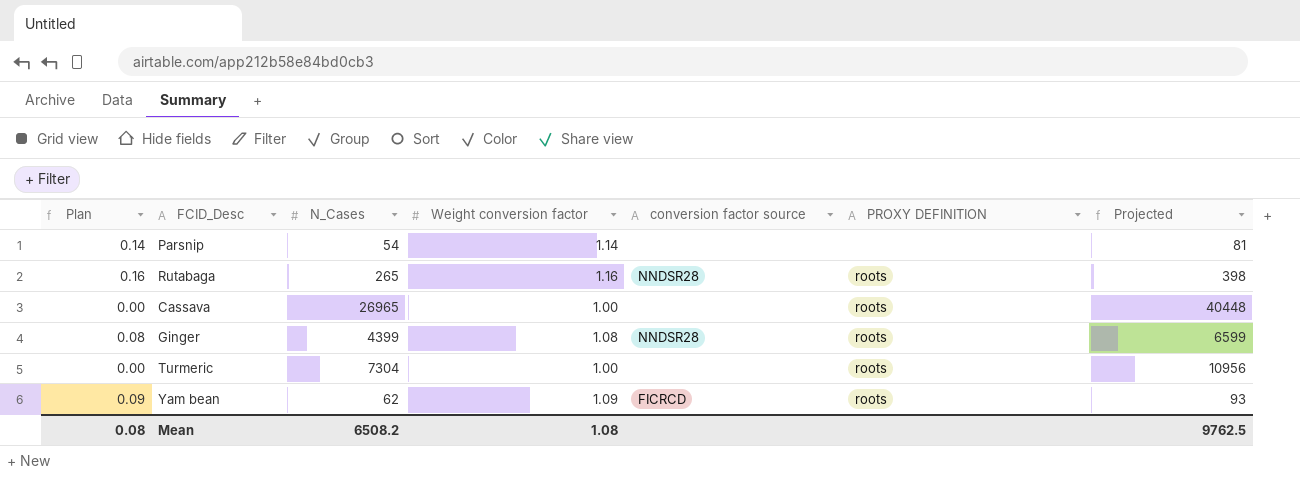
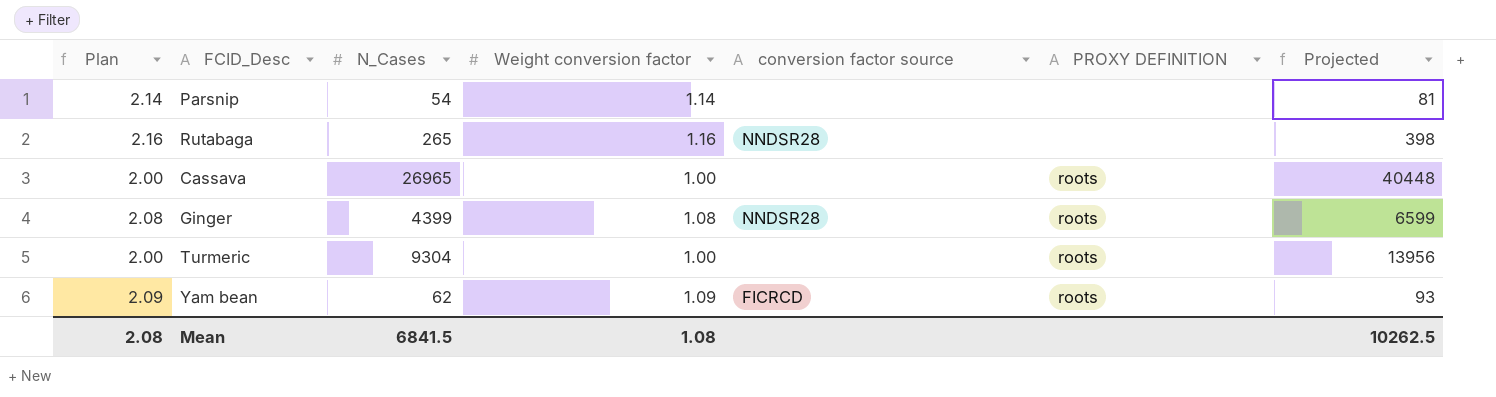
column Plan | formula: [Weight conversion factor] - 1 -> [Weight conversion factor] + 1
Rutabaga | PROXY DEFINITION: roots -> none
Turmeric | N_Cases: 7304 -> 9304
Turmeric | Projected: 10956 -> 13956
Mean | Plan: 0.08 -> 2.08
Mean | N_Cases: 6508.2 -> 6841.5
Mean | Projected: 9762.5 -> 10262.5

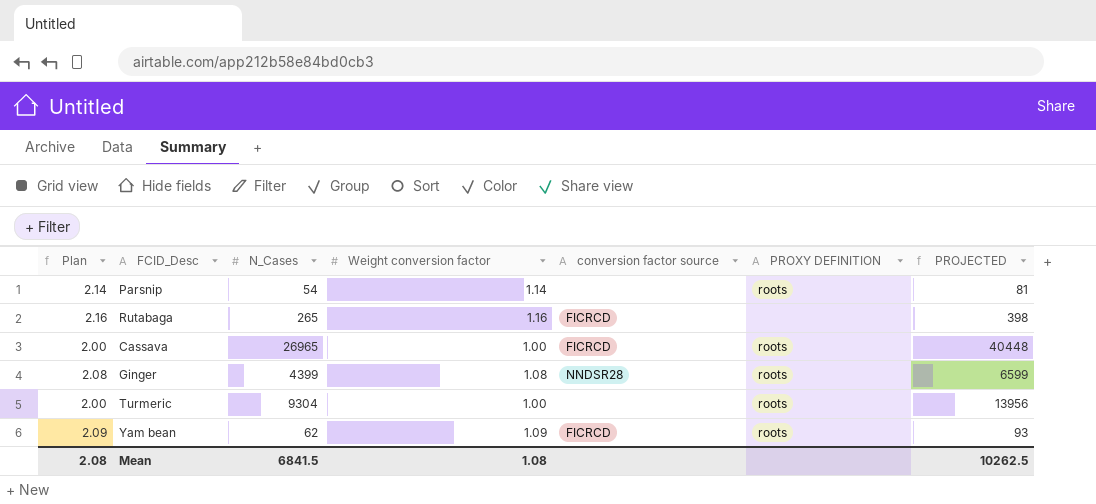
column name: Projected -> PROJECTED
Parsnip | PROXY DEFINITION: none -> roots
Rutabaga | conversion factor source: NNDSR28 -> FICRCD
Cassava | conversion factor source: none -> FICRCD

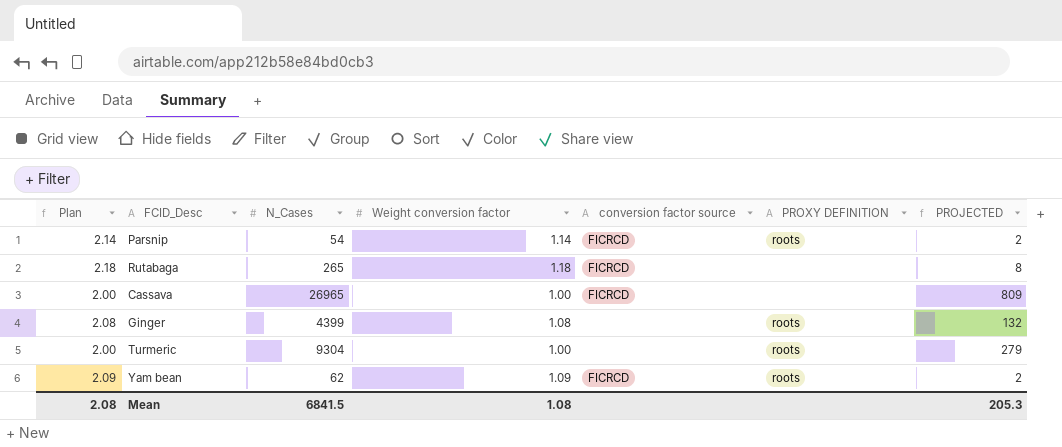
column PROJECTED | formula: [N_Cases] * 1.5 -> [N_Cases] * 0.03
Parsnip | conversion factor source: none -> FICRCD
Rutabaga | Plan: 2.16 -> 2.18
Rutabaga | Weight conversion factor: 1.16 -> 1.18
Cassava | PROXY DEFINITION: roots -> none
Ginger | conversion factor source: NNDSR28 -> none
Mean | PROJECTED: 10262.5 -> 205.3

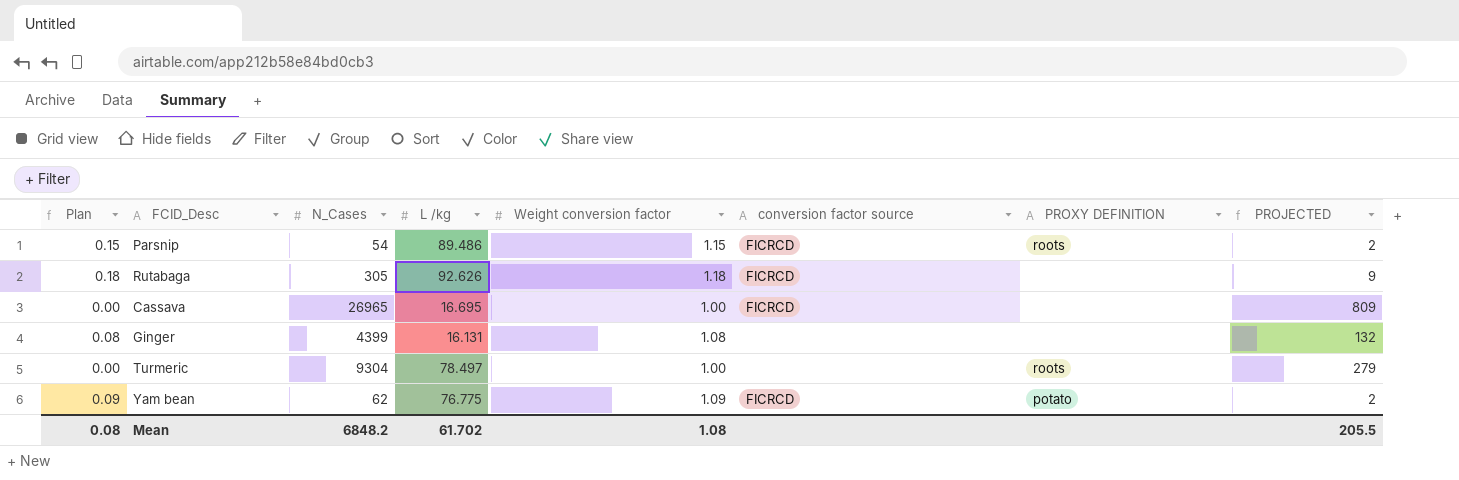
column Plan | formula: [Weight conversion factor] + 1 -> [Weight conversion factor] - 1
column L /kg | position: none -> 4
Parsnip | Weight conversion factor: 1.14 -> 1.15
Rutabaga | N_Cases: 265 -> 305
Rutabaga | PROJECTED: 8 -> 9
Ginger | PROXY DEFINITION: roots -> none
Yam bean | PROXY DEFINITION: roots -> potato
Mean | Plan: 2.08 -> 0.08
Mean | N_Cases: 6841.5 -> 6848.2
Mean | PROJECTED: 205.3 -> 205.5

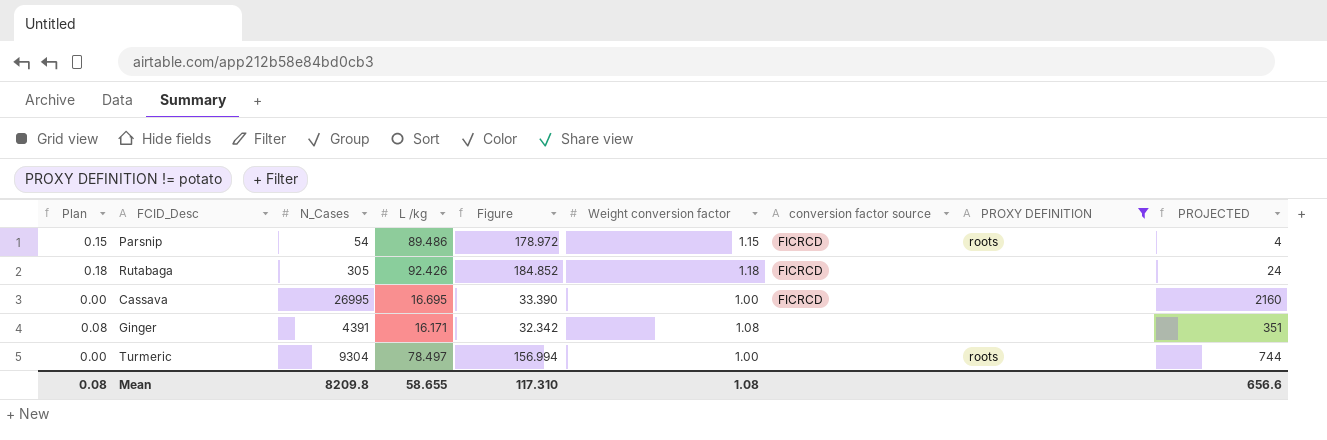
filter: none -> PROXY DEFINITION != potato
column Figure | formula: none -> [L /kg] * 2
column PROJECTED | formula: [N_Cases] * 0.03 -> [N_Cases] * 0.08
Rutabaga | L /kg: 92.626 -> 92.426
Cassava | N_Cases: 26965 -> 26995
Ginger | N_Cases: 4399 -> 4391
Ginger | L /kg: 16.131 -> 16.171
Mean | N_Cases: 6848.2 -> 8209.8
Mean | L /kg: 61.702 -> 58.655
Mean | PROJECTED: 205.5 -> 656.6

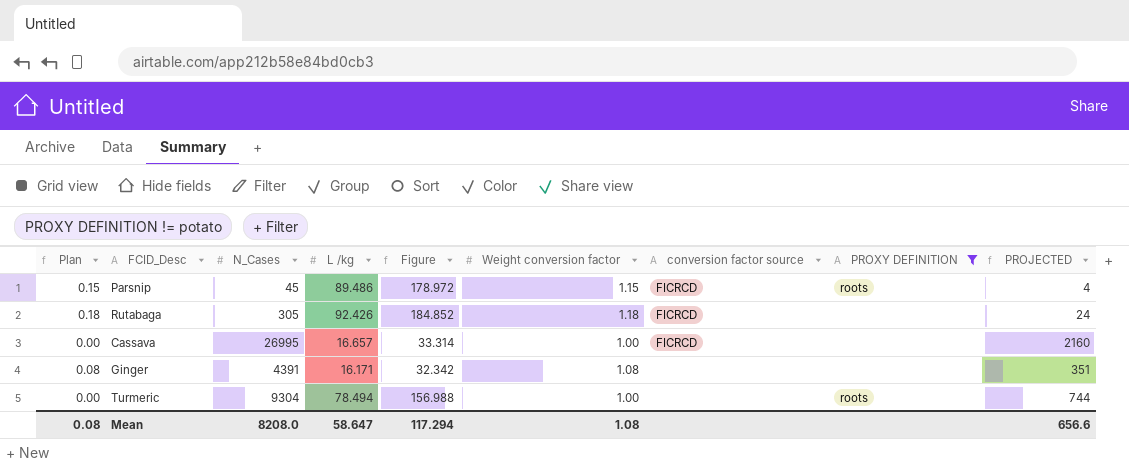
Parsnip | N_Cases: 54 -> 45
Cassava | L /kg: 16.695 -> 16.657
Cassava | Figure: 33.390 -> 33.314
Turmeric | L /kg: 78.497 -> 78.494
Turmeric | Figure: 156.994 -> 156.988
Mean | N_Cases: 8209.8 -> 8208.0
Mean | L /kg: 58.655 -> 58.647
Mean | Figure: 117.310 -> 117.294

